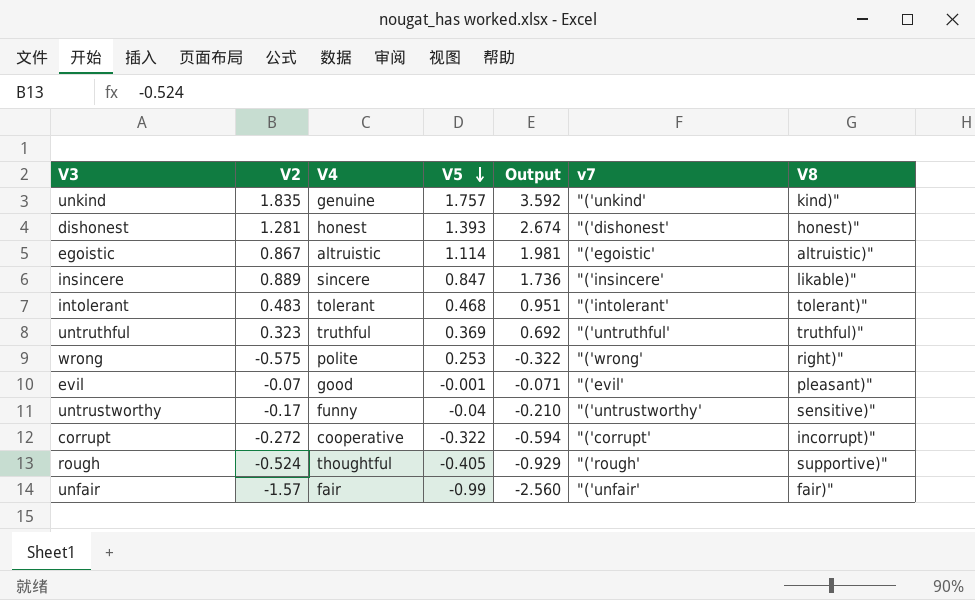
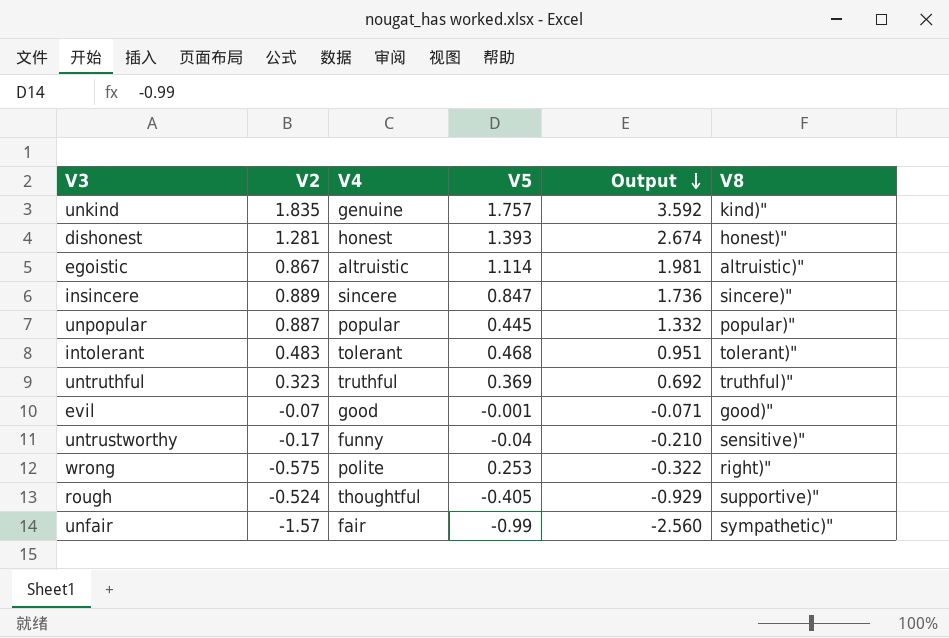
row order: V5 descending -> Output descending
column v7 | position: 6 -> none
row corrupt: -0.272 | cooperative | -0.322 | -0.594 | "('corrupt' | incorrupt)" -> none
insincere | V8: likable)" -> sincere)"
row unpopular: none -> 0.887 | popular | 0.445 | 1.332 | popular)"
evil | V8: pleasant)" -> good)"
unfair | V8: fair)" -> sympathetic)"

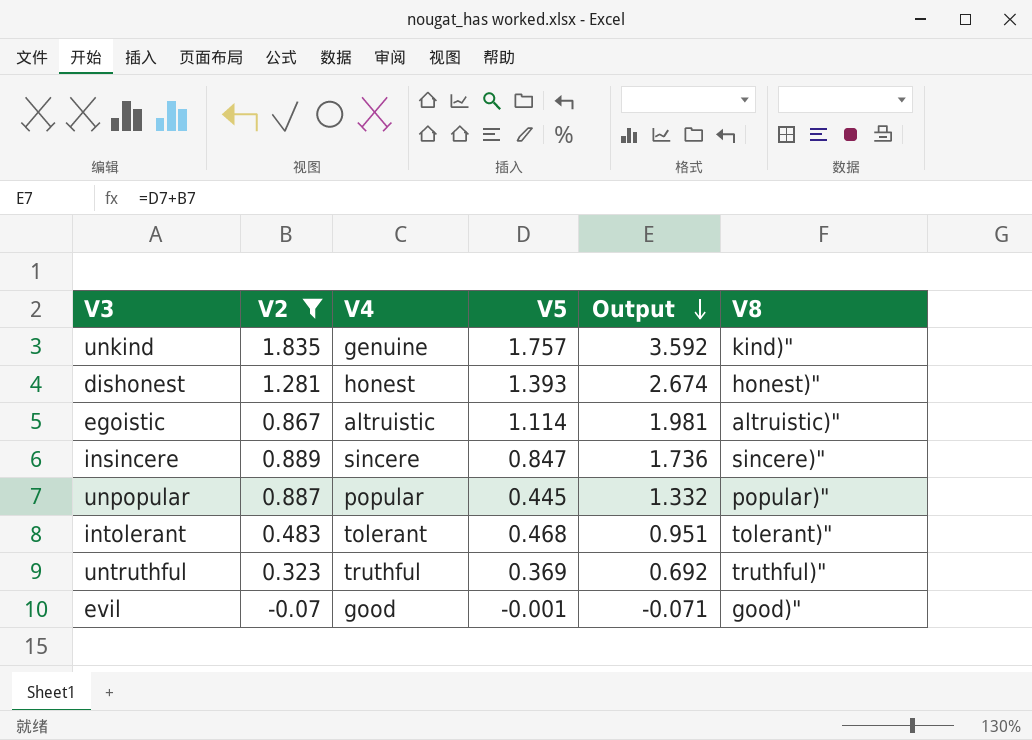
filter: none -> V2 >= -0.07

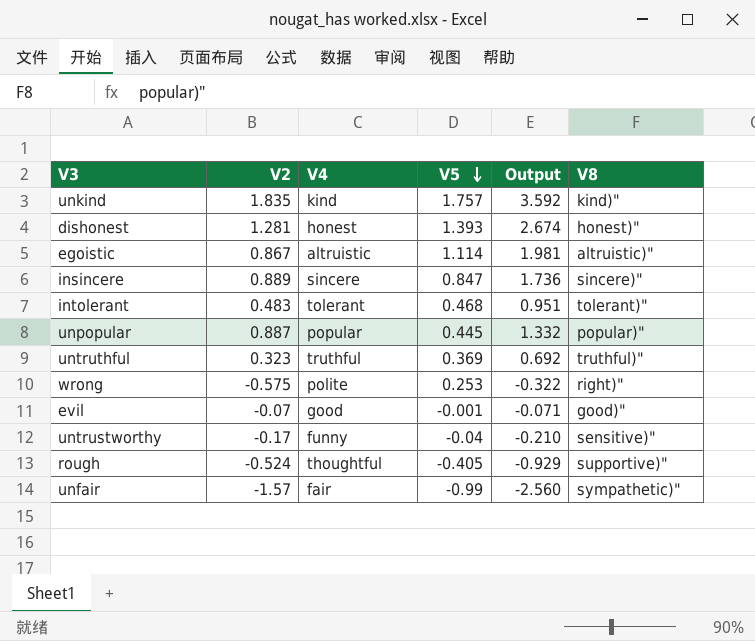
filter: V2 >= -0.07 -> none
row order: Output descending -> V5 descending
unkind | V4: genuine -> kind

